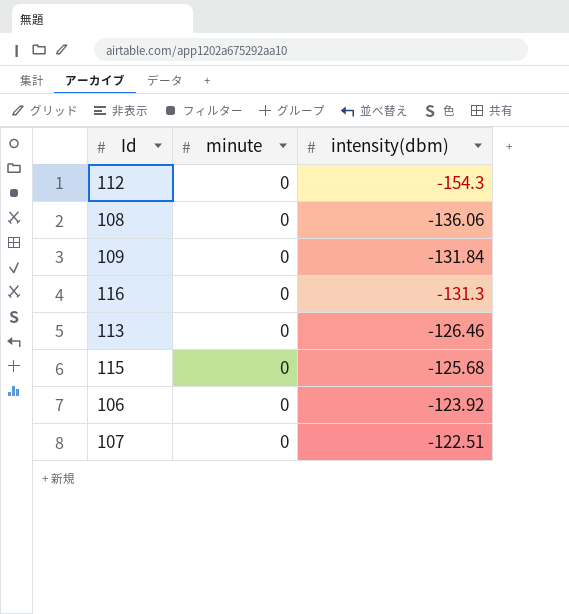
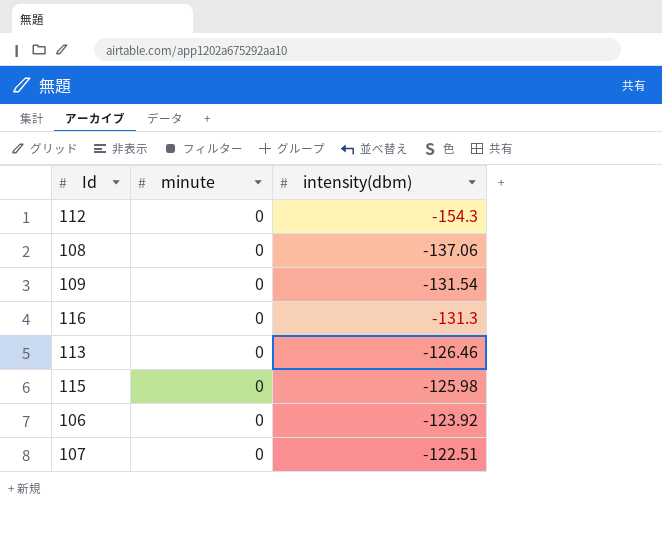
108 | intensity(dbm): -136.06 -> -137.06
109 | intensity(dbm): -131.84 -> -131.54
115 | intensity(dbm): -125.68 -> -125.98

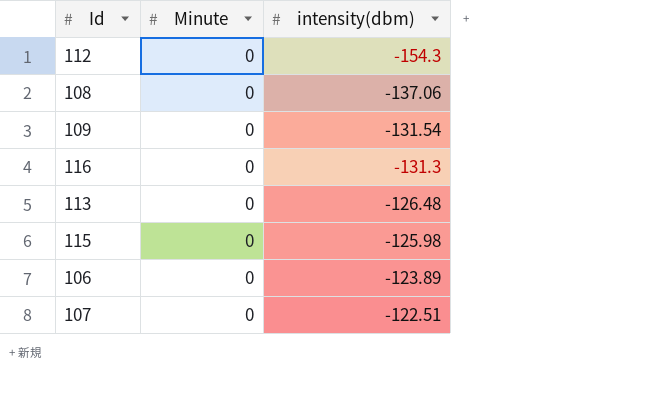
column name: minute -> Minute
113 | intensity(dbm): -126.46 -> -126.48
106 | intensity(dbm): -123.92 -> -123.89

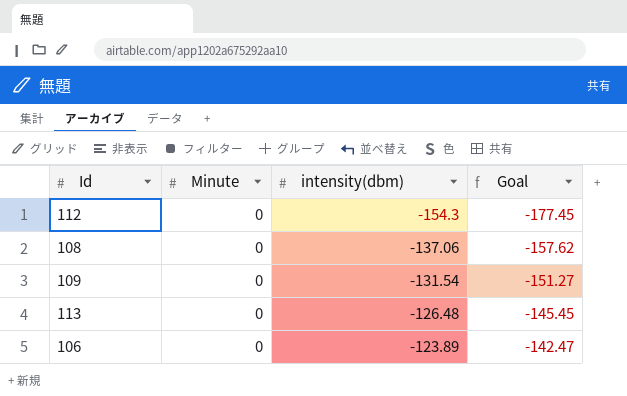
column Goal | formula: none -> [intensity(dbm)] * 1.15
row 116: 0 | -131.3 -> none
row 115: 0 | -125.98 -> none
row 107: 0 | -122.51 -> none

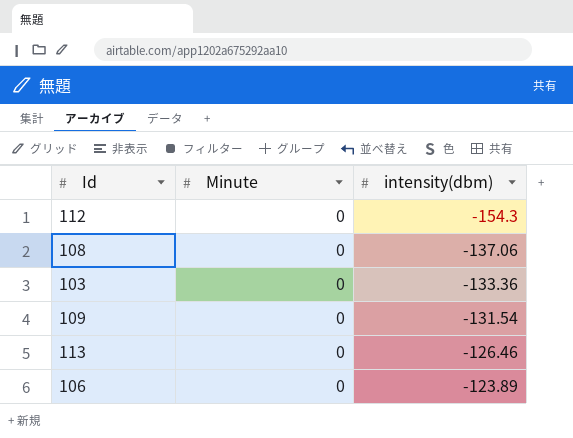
column Goal | formula: [intensity(dbm)] * 1.15 -> none
row 103: none -> 0 | -133.36
113 | intensity(dbm): -126.48 -> -126.46

